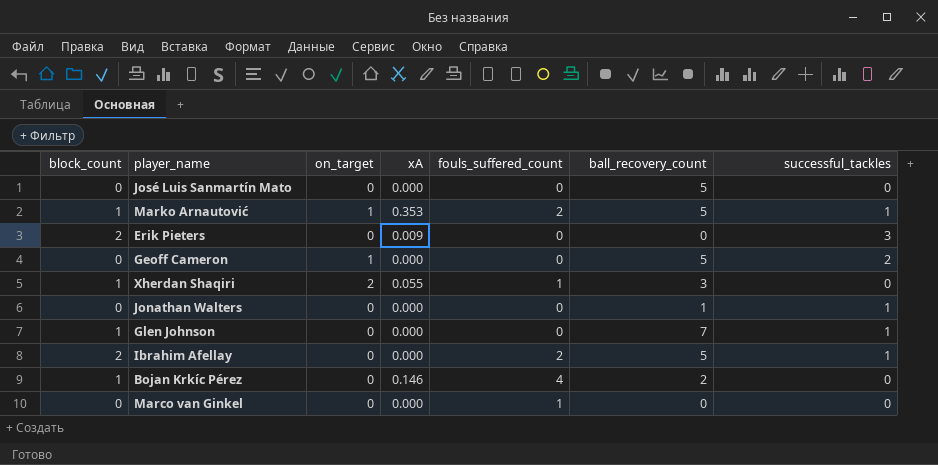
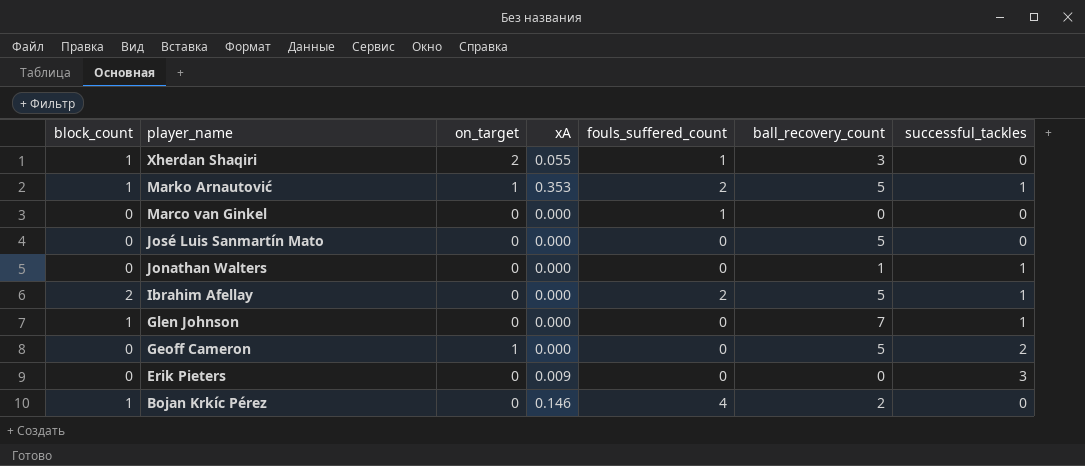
row order: none -> player_name descending
Erik Pieters | block_count: 2 -> 0

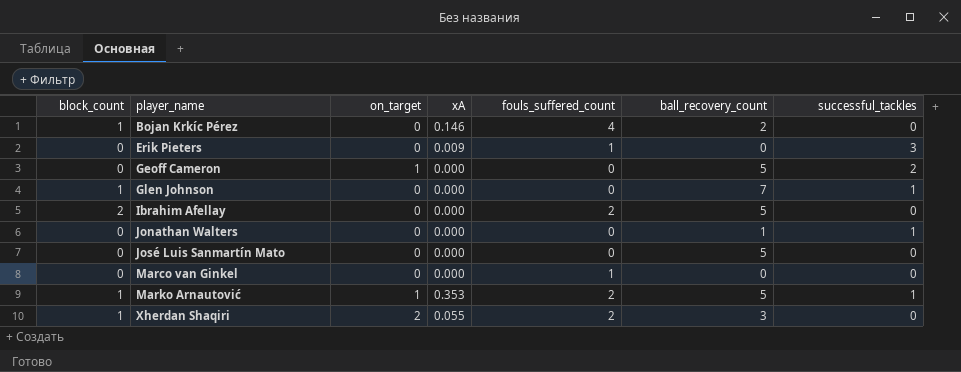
row order: player_name descending -> player_name ascending
Erik Pieters | fouls_suffered_count: 0 -> 1
Ibrahim Afellay | successful_tackles: 1 -> 0
Xherdan Shaqiri | fouls_suffered_count: 1 -> 2

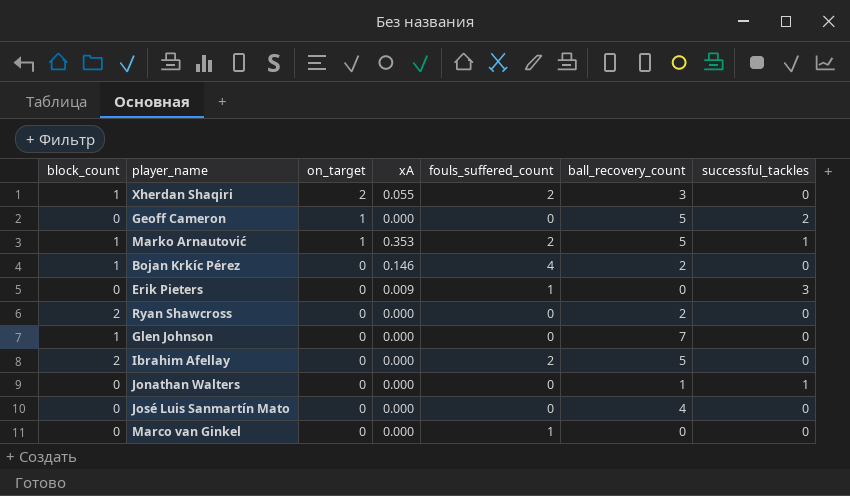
row order: player_name ascending -> on_target descending
row Ryan Shawcross: none -> 2 | 0 | 0.000 | 0 | 2 | 0
Glen Johnson | successful_tackles: 1 -> 0
José Luis Sanmartín Mato | ball_recovery_count: 5 -> 4

